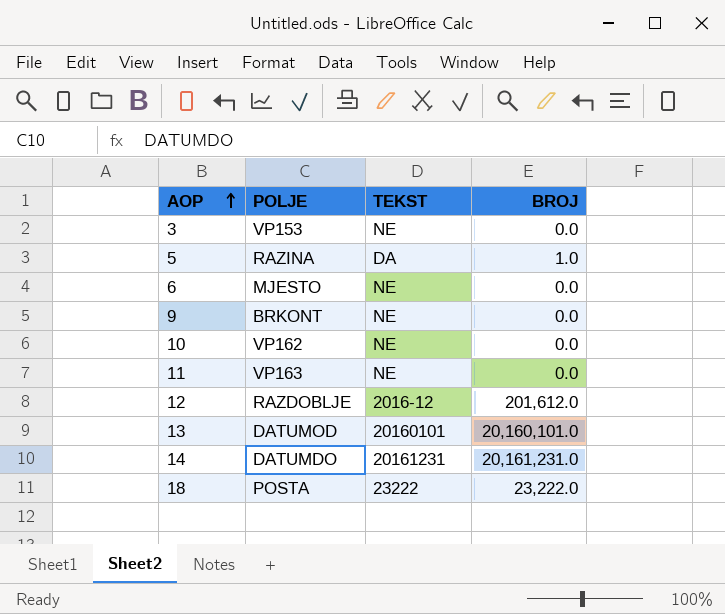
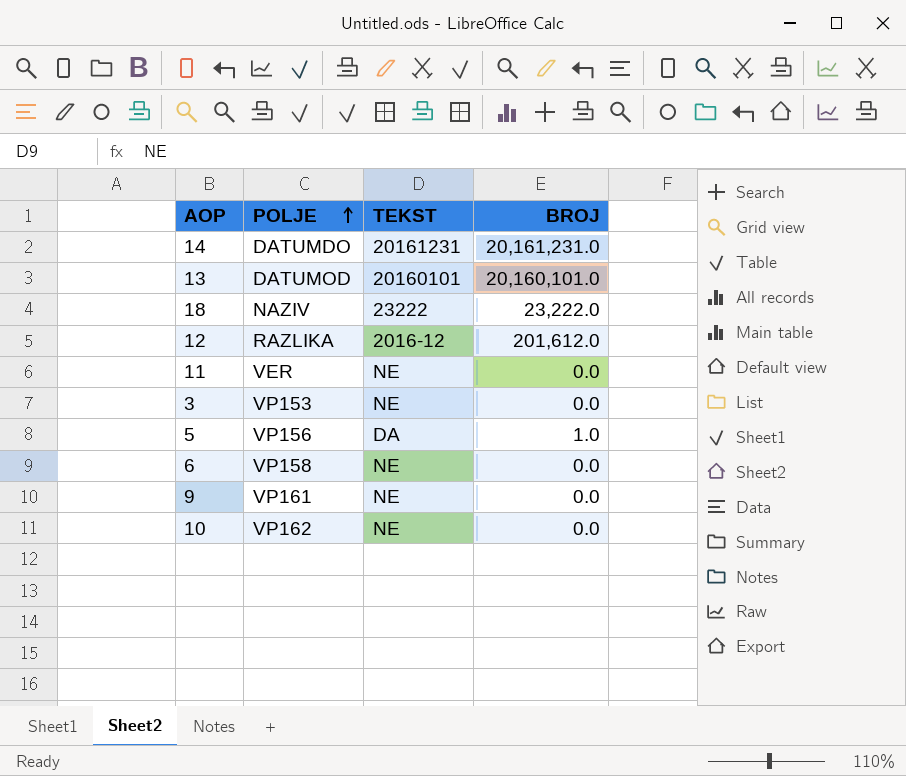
row order: AOP ascending -> POLJE ascending
18 | POLJE: POSTA -> NAZIV
12 | POLJE: RAZDOBLJE -> RAZLIKA
11 | POLJE: VP163 -> VER
5 | POLJE: RAZINA -> VP156
6 | POLJE: MJESTO -> VP158
9 | POLJE: BRKONT -> VP161

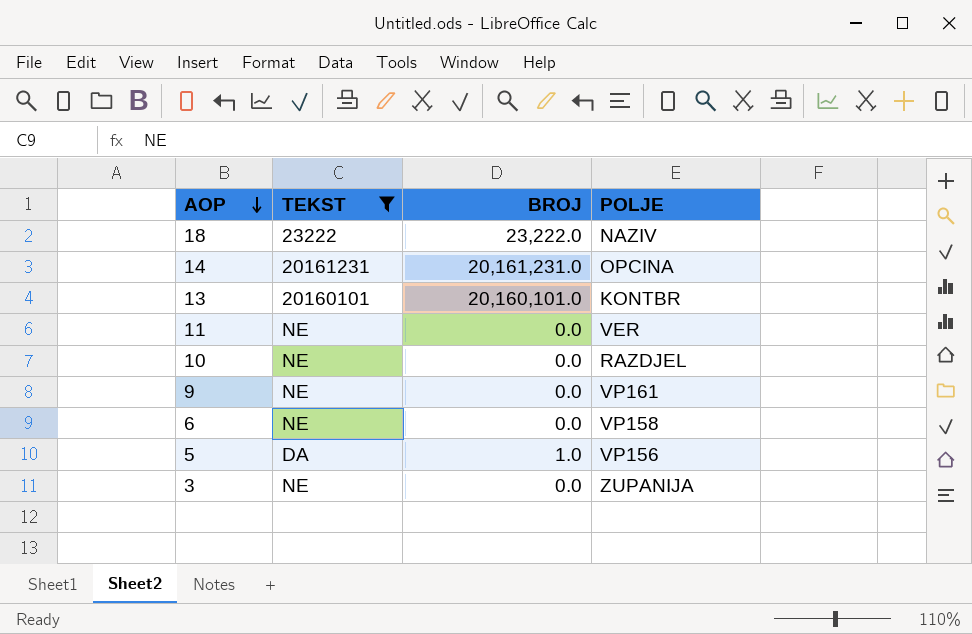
filter: none -> TEKST != 2016-12
row order: POLJE ascending -> AOP descending
column POLJE | position: 2 -> 4
14 | POLJE: DATUMDO -> OPCINA
13 | POLJE: DATUMOD -> KONTBR
10 | POLJE: VP162 -> RAZDJEL
3 | POLJE: VP153 -> ZUPANIJA

